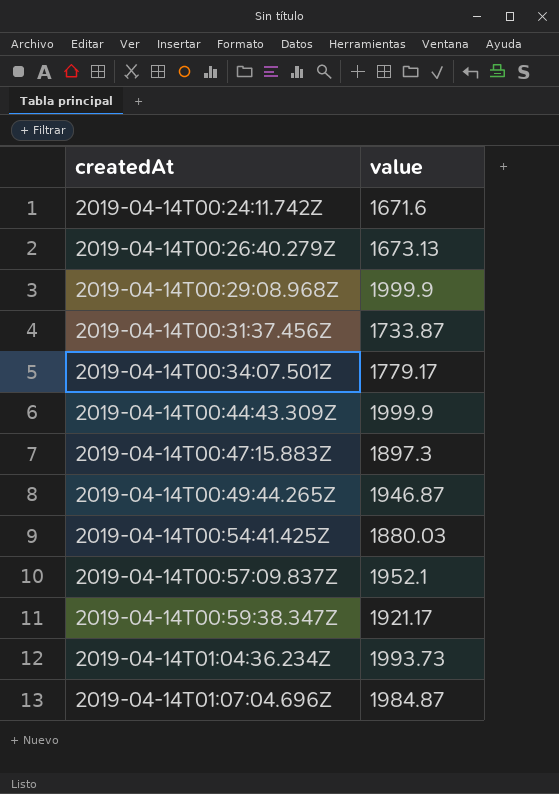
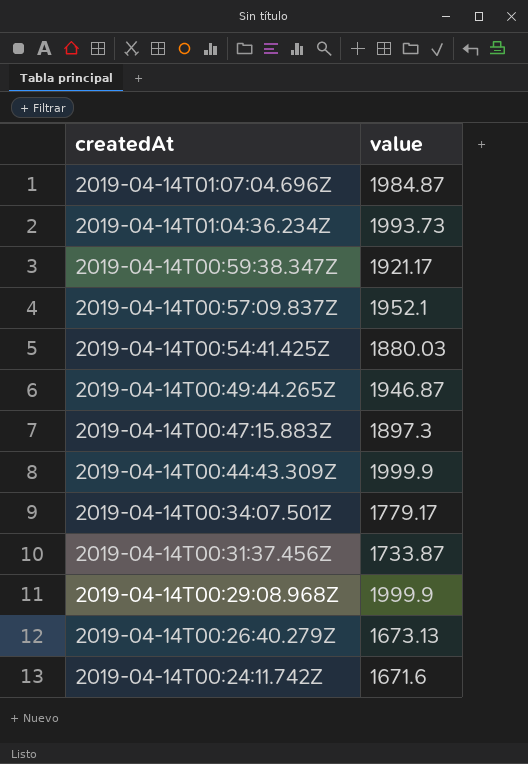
row order: createdAt ascending -> createdAt descending

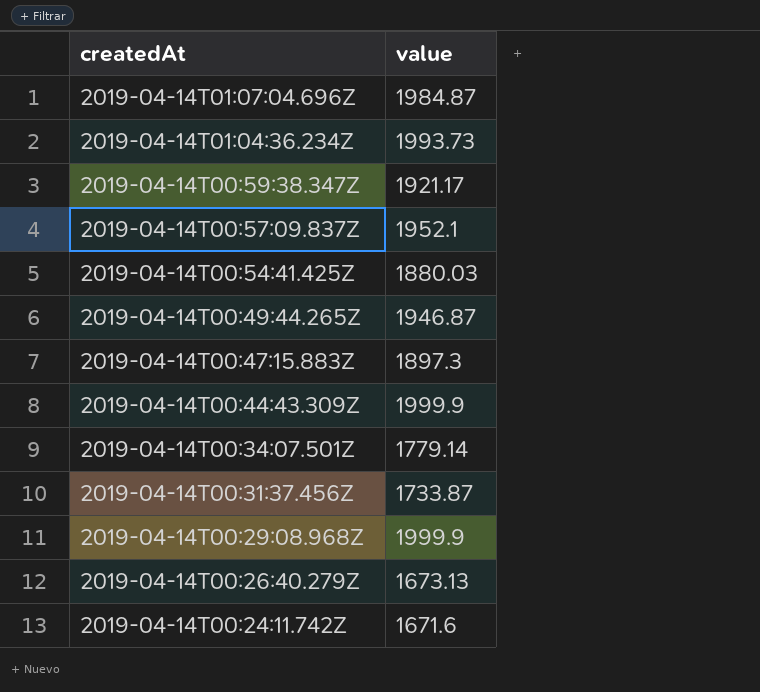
2019-04-14T00:34:07.501Z | value: 1779.17 -> 1779.14

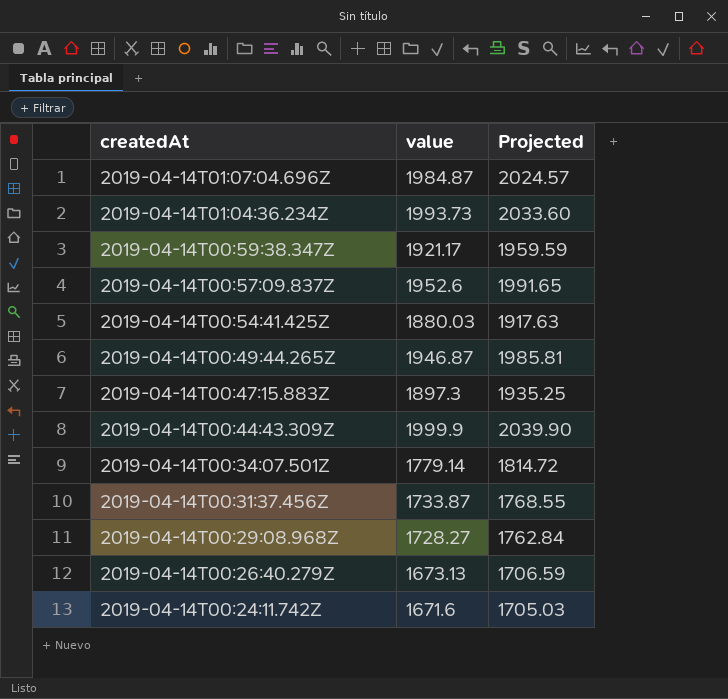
column Projected | formula: none -> [value] * 1.02
2019-04-14T00:57:09.837Z | value: 1952.1 -> 1952.6
2019-04-14T00:29:08.968Z | value: 1999.9 -> 1728.27

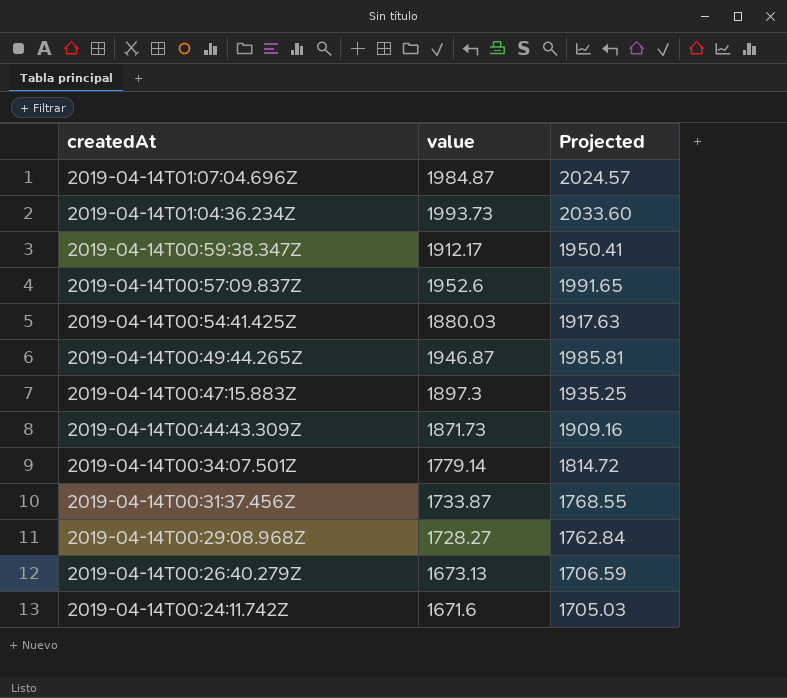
2019-04-14T00:59:38.347Z | value: 1921.17 -> 1912.17
2019-04-14T00:59:38.347Z | Projected: 1959.59 -> 1950.41
2019-04-14T00:44:43.309Z | value: 1999.9 -> 1871.73
2019-04-14T00:44:43.309Z | Projected: 2039.90 -> 1909.16

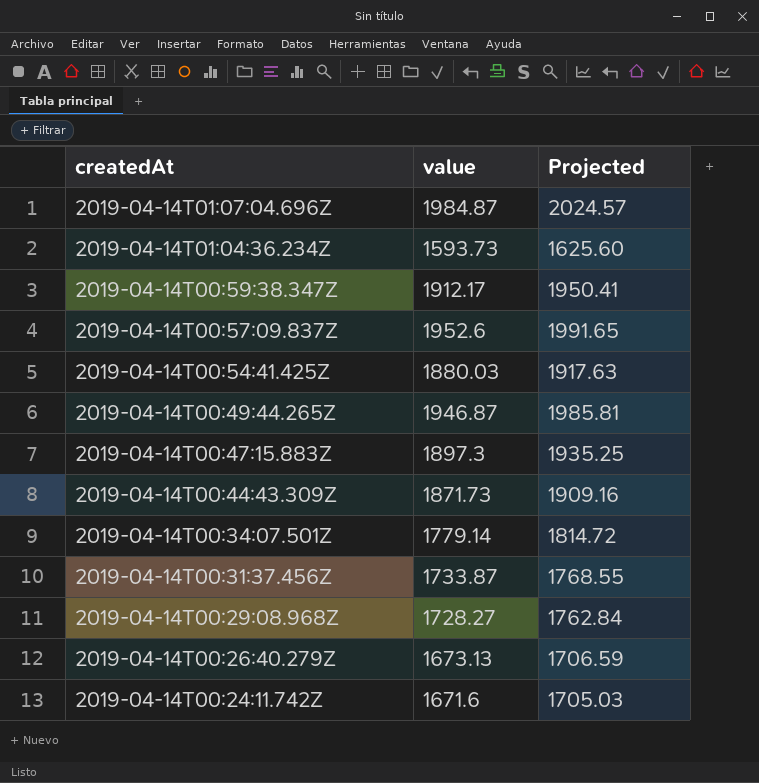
2019-04-14T01:04:36.234Z | value: 1993.73 -> 1593.73
2019-04-14T01:04:36.234Z | Projected: 2033.60 -> 1625.60

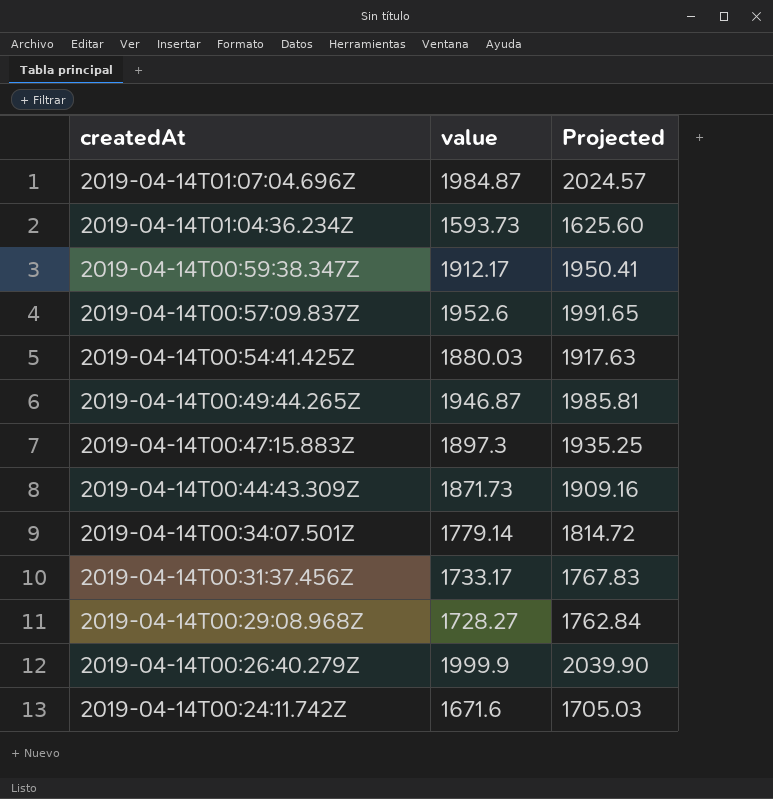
2019-04-14T00:31:37.456Z | value: 1733.87 -> 1733.17
2019-04-14T00:31:37.456Z | Projected: 1768.55 -> 1767.83
2019-04-14T00:26:40.279Z | value: 1673.13 -> 1999.9
2019-04-14T00:26:40.279Z | Projected: 1706.59 -> 2039.90

